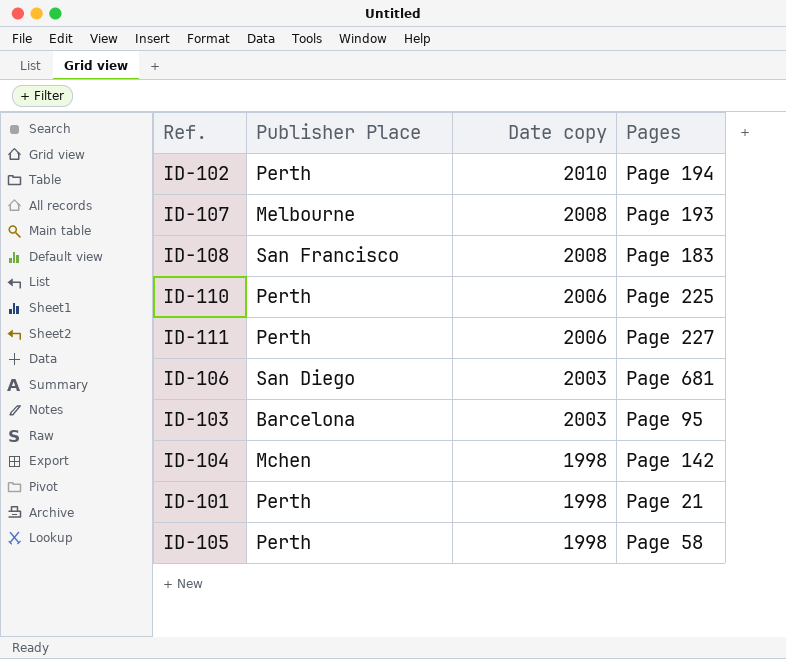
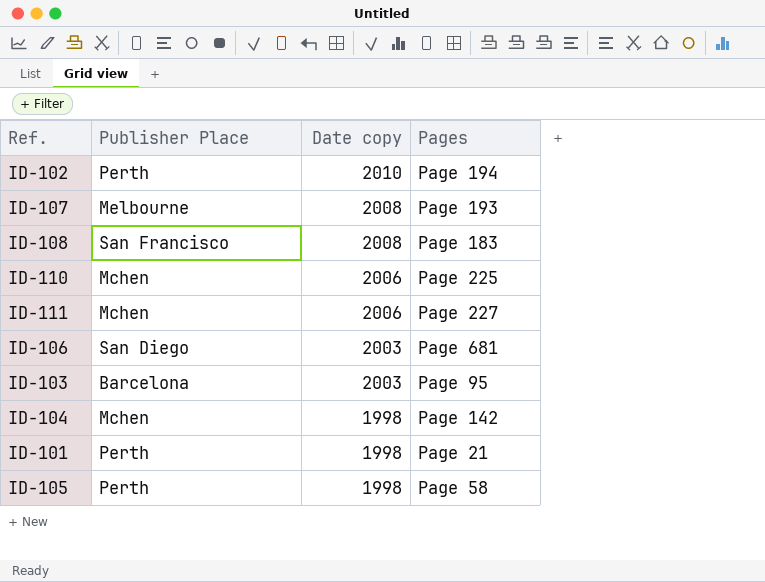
ID-110 | Publisher Place: Perth -> Mchen
ID-111 | Publisher Place: Perth -> Mchen

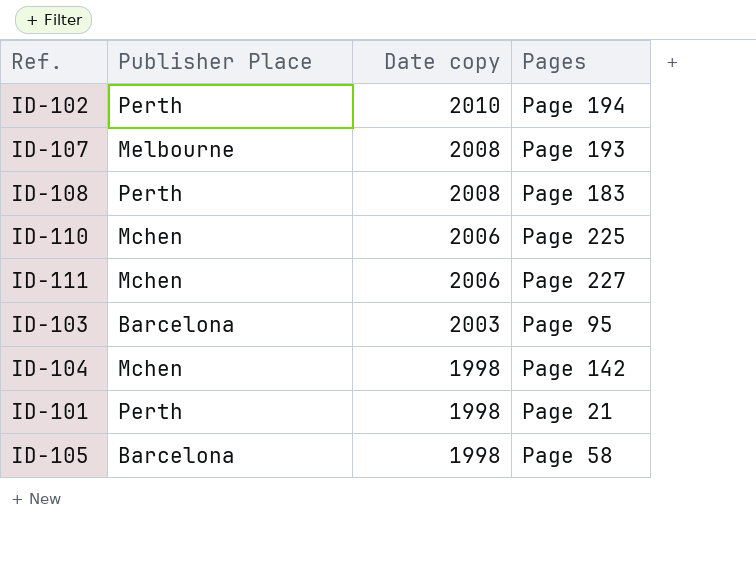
row ID-106: San Diego | 2003 | Page 681 -> none
ID-108 | Publisher Place: San Francisco -> Perth
ID-105 | Publisher Place: Perth -> Barcelona

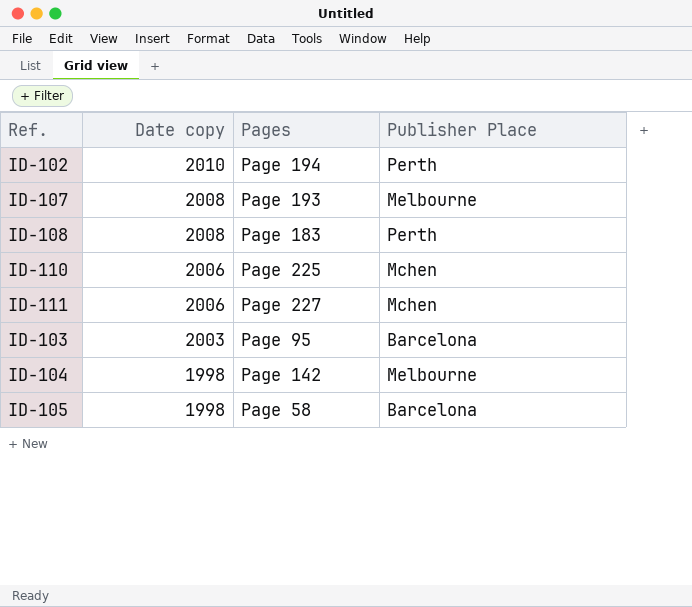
column Publisher Place | position: 2 -> 4
row ID-101: Perth | 1998 | Page 21 -> none
ID-104 | Publisher Place: Mchen -> Melbourne

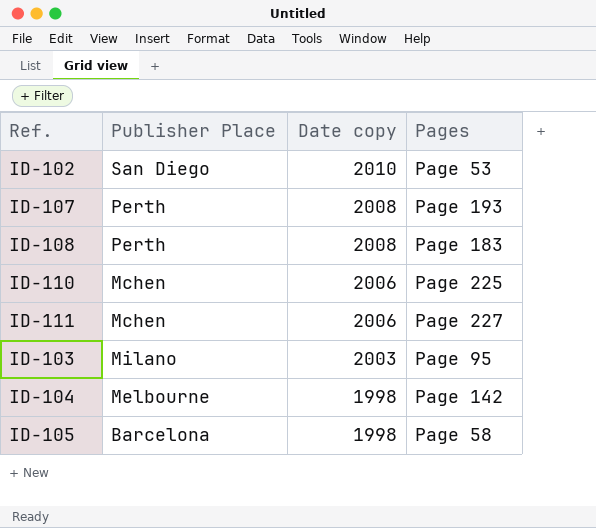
column Publisher Place | position: 4 -> 2
ID-102 | Publisher Place: Perth -> San Diego
ID-102 | Pages: Page 194 -> Page 53
ID-107 | Publisher Place: Melbourne -> Perth
ID-103 | Publisher Place: Barcelona -> Milano

